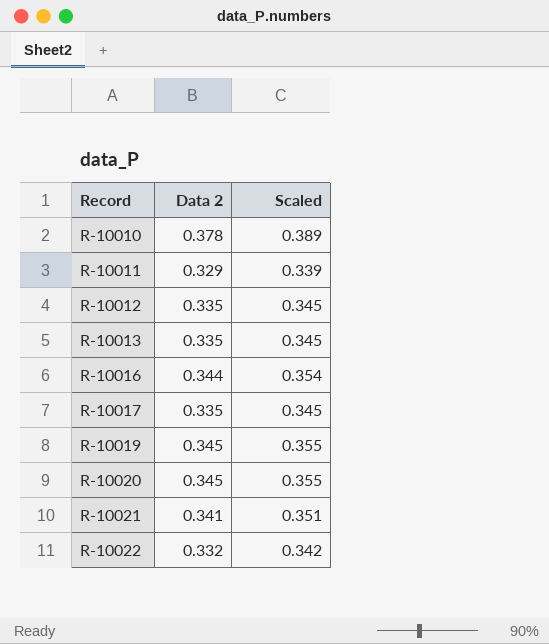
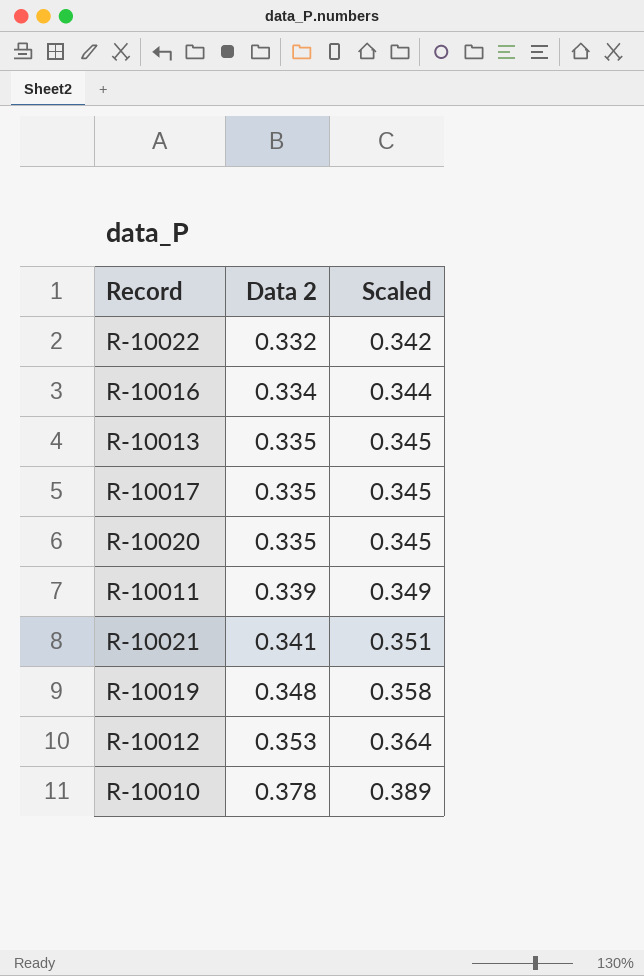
row order: Record ascending -> Data 2 ascending
R-10016 | Data 2: 0.344 -> 0.334
R-10016 | Scaled: 0.354 -> 0.344
R-10020 | Data 2: 0.345 -> 0.335
R-10020 | Scaled: 0.355 -> 0.345
R-10011 | Data 2: 0.329 -> 0.339
R-10011 | Scaled: 0.339 -> 0.349
R-10019 | Data 2: 0.345 -> 0.348
R-10019 | Scaled: 0.355 -> 0.358
R-10012 | Data 2: 0.335 -> 0.353
R-10012 | Scaled: 0.345 -> 0.364

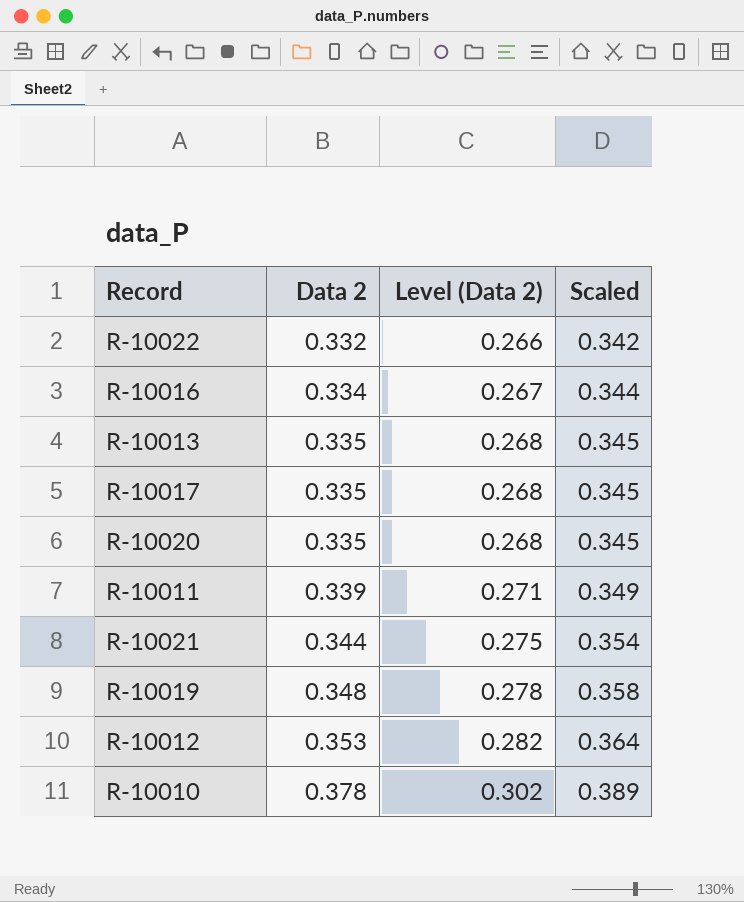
column Level (Data 2) | formula: none -> [Data 2] * 0.8
R-10021 | Data 2: 0.341 -> 0.344
R-10021 | Scaled: 0.351 -> 0.354

